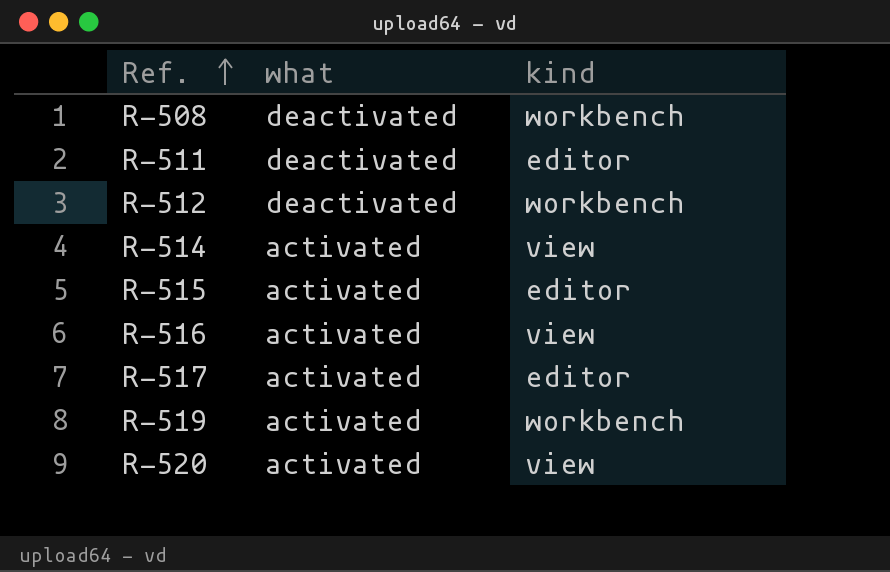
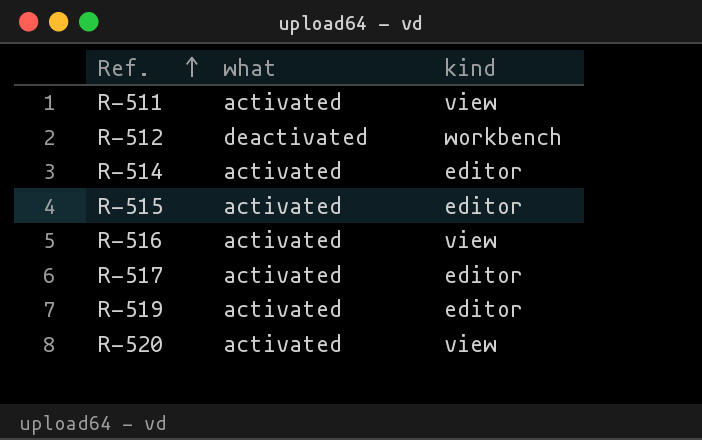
row R-508: deactivated | workbench -> none
R-511 | what: deactivated -> activated
R-511 | kind: editor -> view
R-514 | kind: view -> editor
R-519 | kind: workbench -> editor

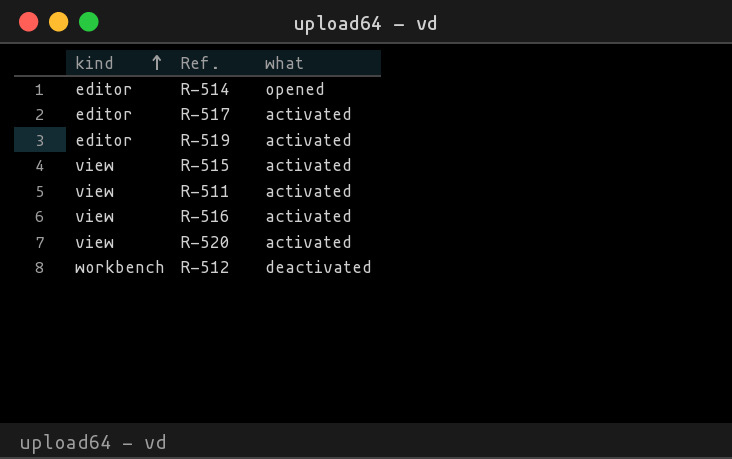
row order: Ref. ascending -> kind ascending
column kind | position: 3 -> 1
R-514 | what: activated -> opened
R-515 | kind: editor -> view

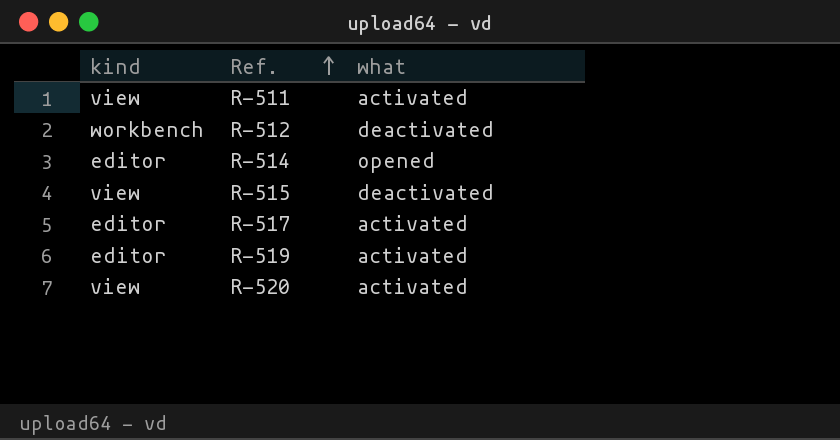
row order: kind ascending -> Ref. ascending
row R-516: view | activated -> none
R-515 | what: activated -> deactivated

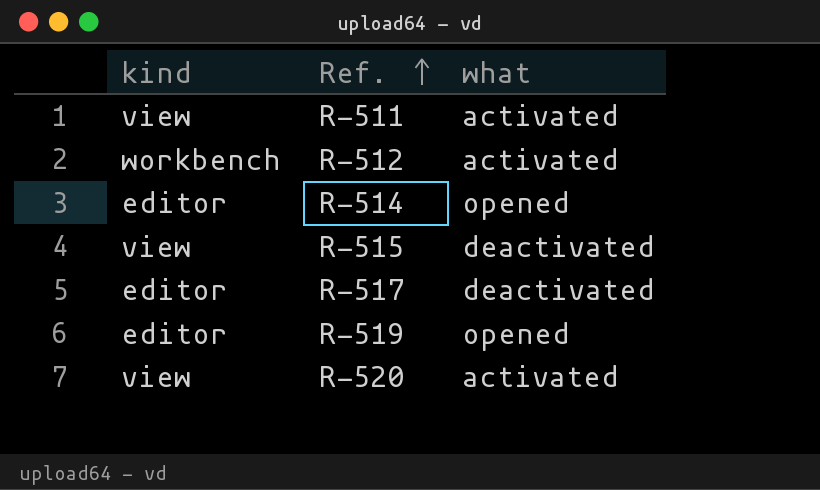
R-512 | what: deactivated -> activated
R-517 | what: activated -> deactivated
R-519 | what: activated -> opened

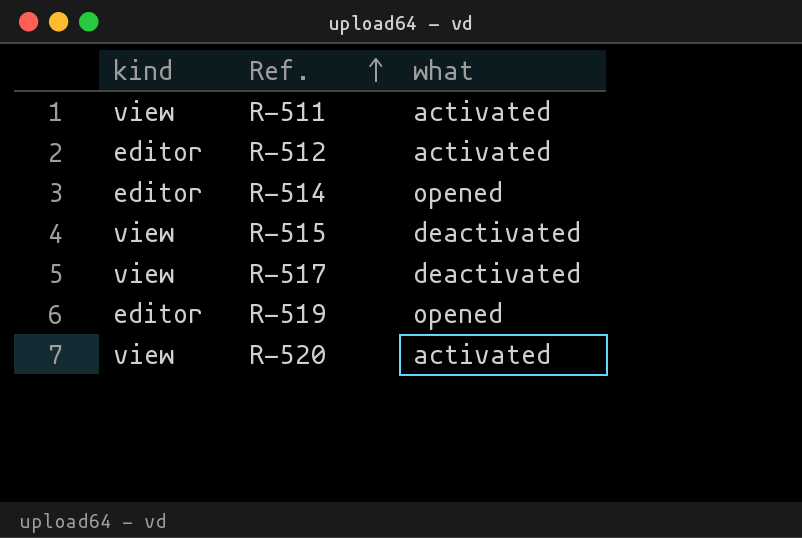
R-512 | kind: workbench -> editor
R-517 | kind: editor -> view

